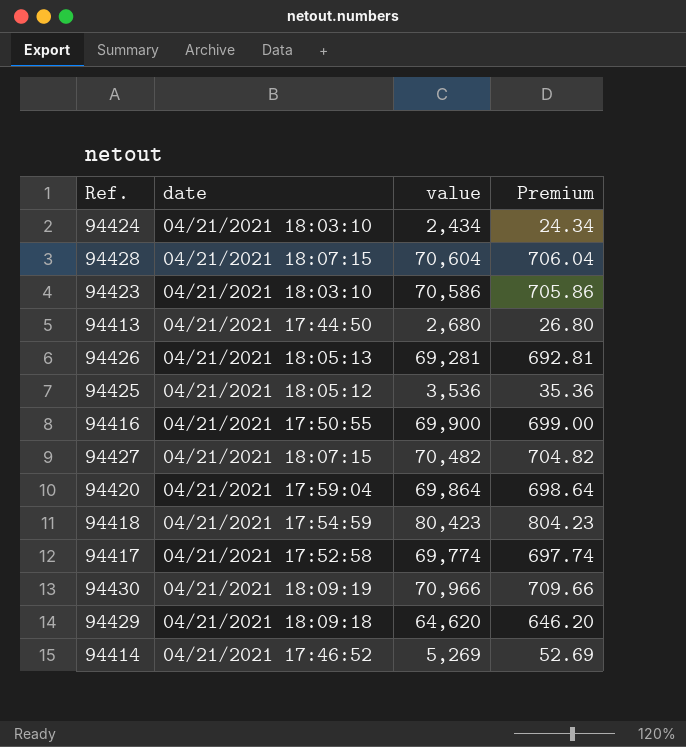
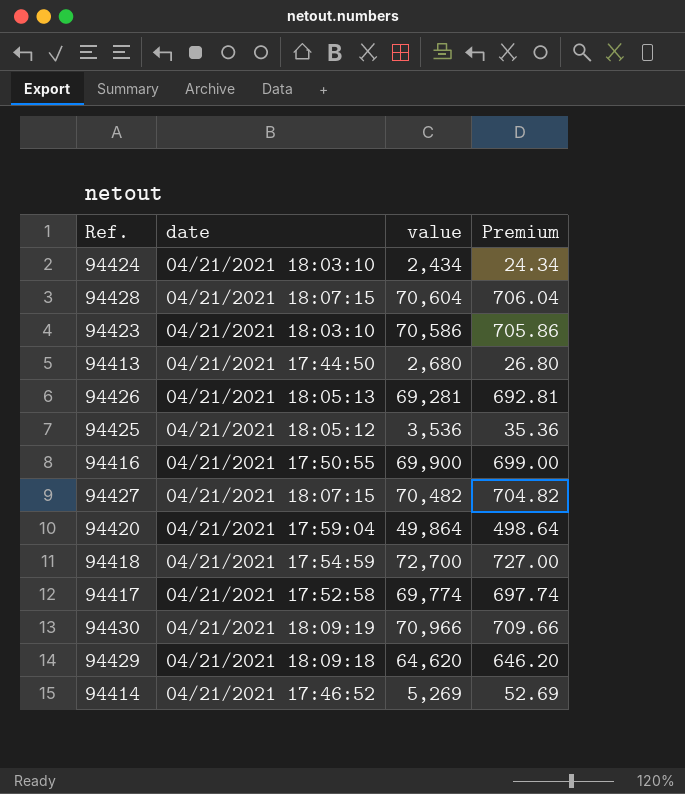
94420 | value: 69,864 -> 49,864
94420 | Premium: 698.64 -> 498.64
94418 | value: 80,423 -> 72,700
94418 | Premium: 804.23 -> 727.00

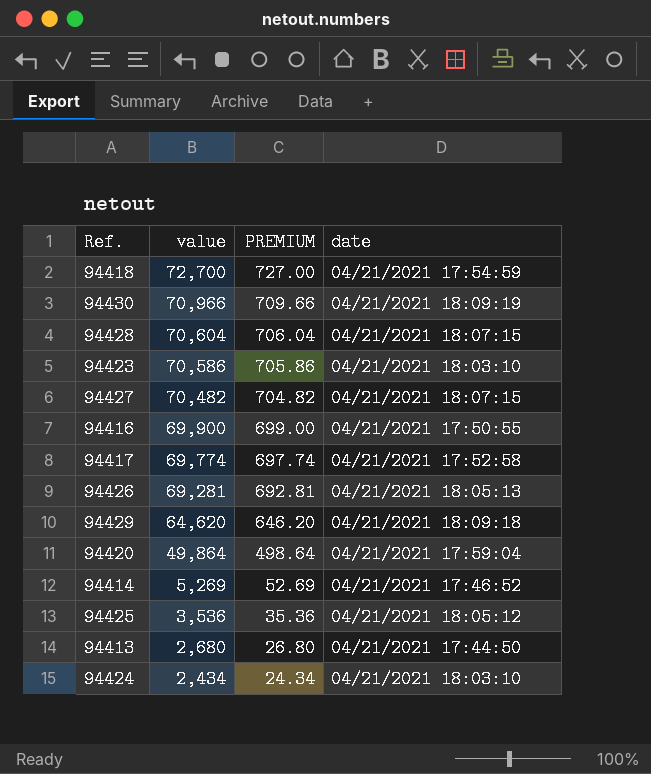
row order: none -> value descending
column name: Premium -> PREMIUM
column date | position: 2 -> 4

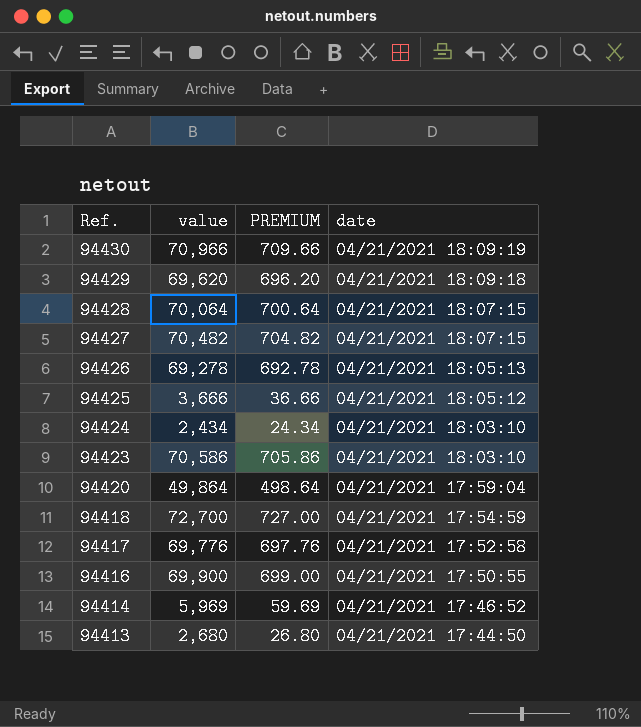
row order: value descending -> Ref. descending
94429 | value: 64,620 -> 69,620
94429 | PREMIUM: 646.20 -> 696.20
94428 | value: 70,604 -> 70,064
94428 | PREMIUM: 706.04 -> 700.64
94426 | value: 69,281 -> 69,278
94426 | PREMIUM: 692.81 -> 692.78
94425 | value: 3,536 -> 3,666
94425 | PREMIUM: 35.36 -> 36.66
94417 | value: 69,774 -> 69,776
94417 | PREMIUM: 697.74 -> 697.76
94414 | value: 5,269 -> 5,969
94414 | PREMIUM: 52.69 -> 59.69

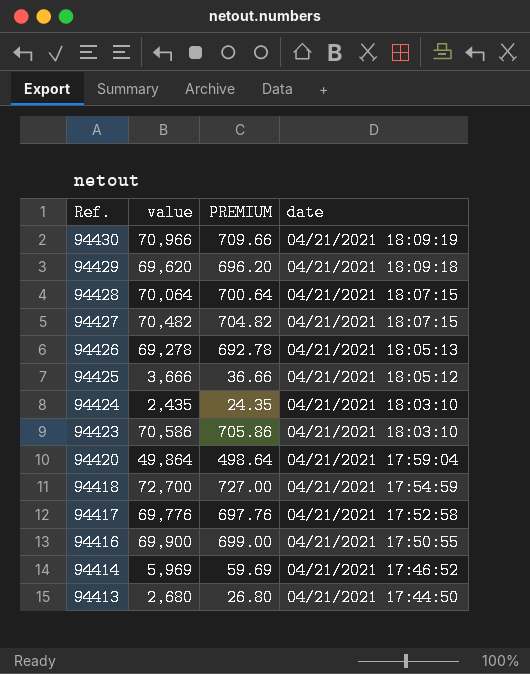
94424 | value: 2,434 -> 2,435
94424 | PREMIUM: 24.34 -> 24.35

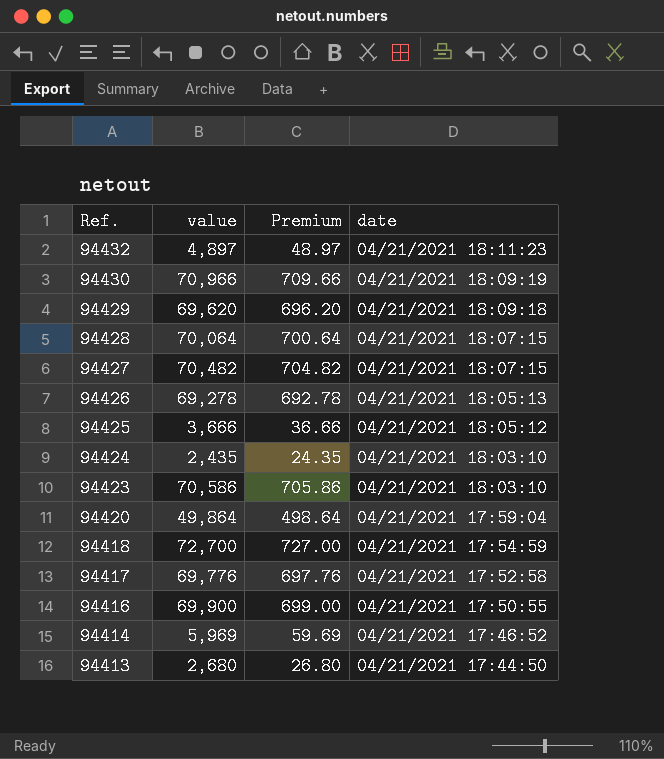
column name: PREMIUM -> Premium
row 94432: none -> 4,897 | 48.97 | 04/21/2021 18:11:23

